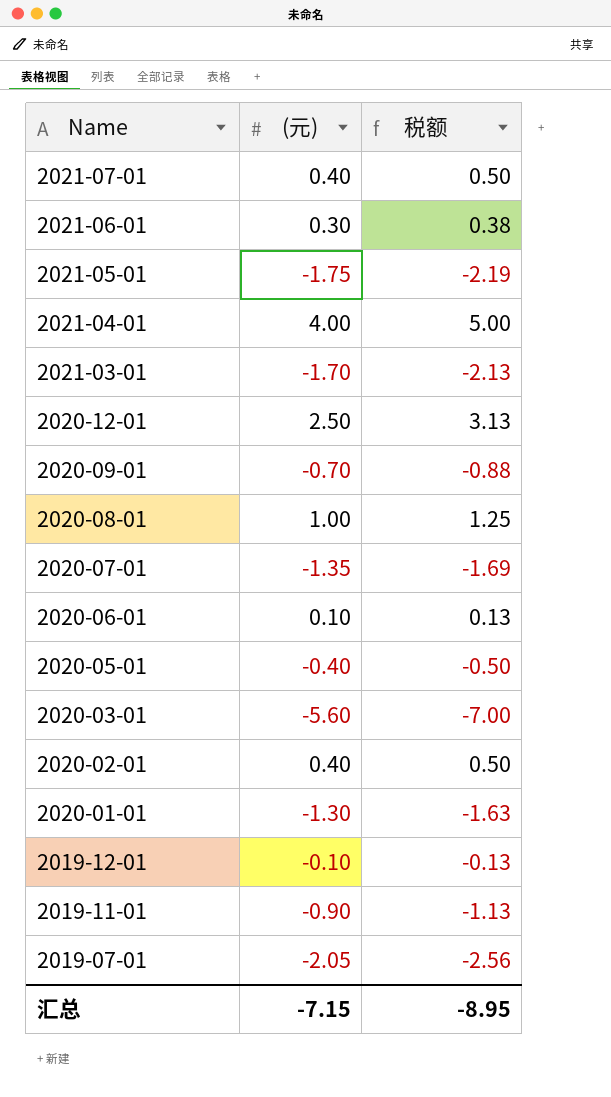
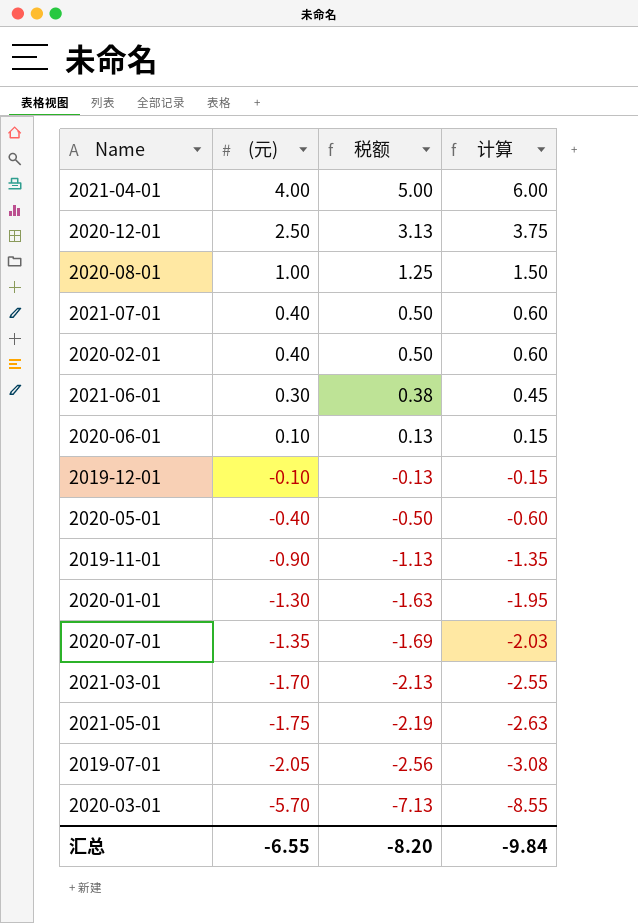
row order: Name descending -> (元) descending
column 计算 | formula: none -> [(元)] * 1.5
row 2020-09-01: -0.70 | -0.88 -> none
2020-03-01 | (元): -5.60 -> -5.70
2020-03-01 | 税额: -7.00 -> -7.13
汇总 | (元): -7.15 -> -6.55
汇总 | 税额: -8.95 -> -8.20

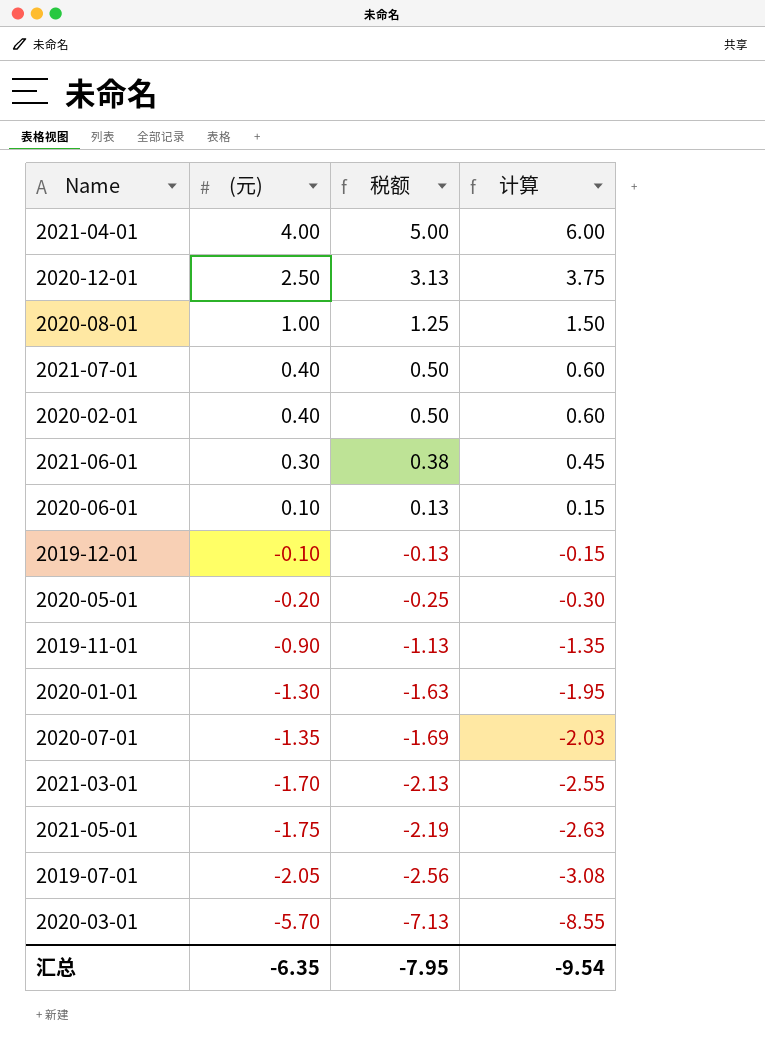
2020-05-01 | (元): -0.40 -> -0.20
2020-05-01 | 税额: -0.50 -> -0.25
2020-05-01 | 计算: -0.60 -> -0.30
汇总 | (元): -6.55 -> -6.35
汇总 | 税额: -8.20 -> -7.95
汇总 | 计算: -9.84 -> -9.54

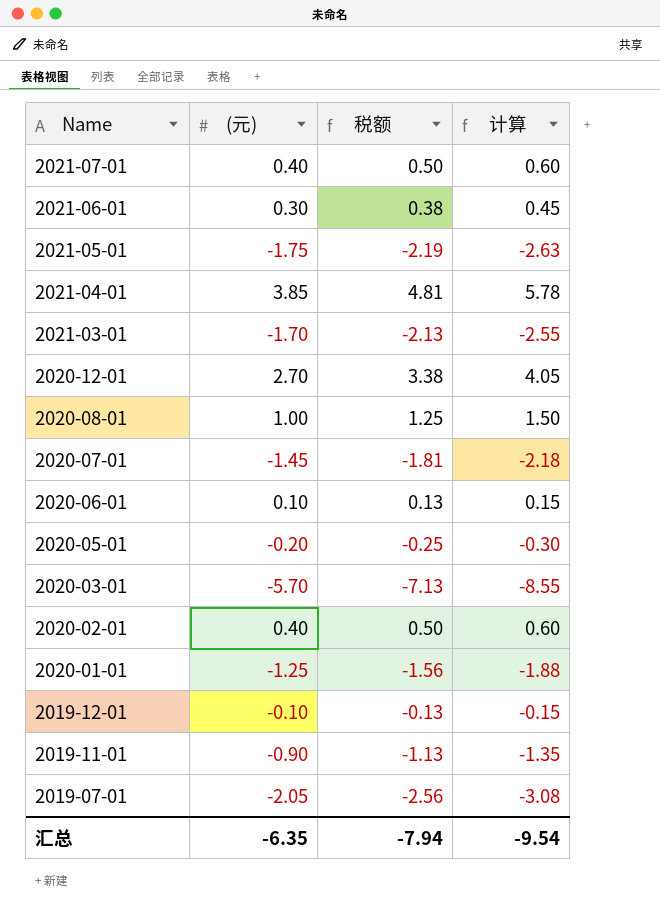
row order: (元) descending -> Name descending
2021-04-01 | (元): 4.00 -> 3.85
2021-04-01 | 税额: 5.00 -> 4.81
2021-04-01 | 计算: 6.00 -> 5.78
2020-12-01 | (元): 2.50 -> 2.70
2020-12-01 | 税额: 3.13 -> 3.38
2020-12-01 | 计算: 3.75 -> 4.05
2020-07-01 | (元): -1.35 -> -1.45
2020-07-01 | 税额: -1.69 -> -1.81
2020-07-01 | 计算: -2.03 -> -2.18
2020-01-01 | (元): -1.30 -> -1.25
2020-01-01 | 税额: -1.63 -> -1.56
2020-01-01 | 计算: -1.95 -> -1.88
汇总 | 税额: -7.95 -> -7.94

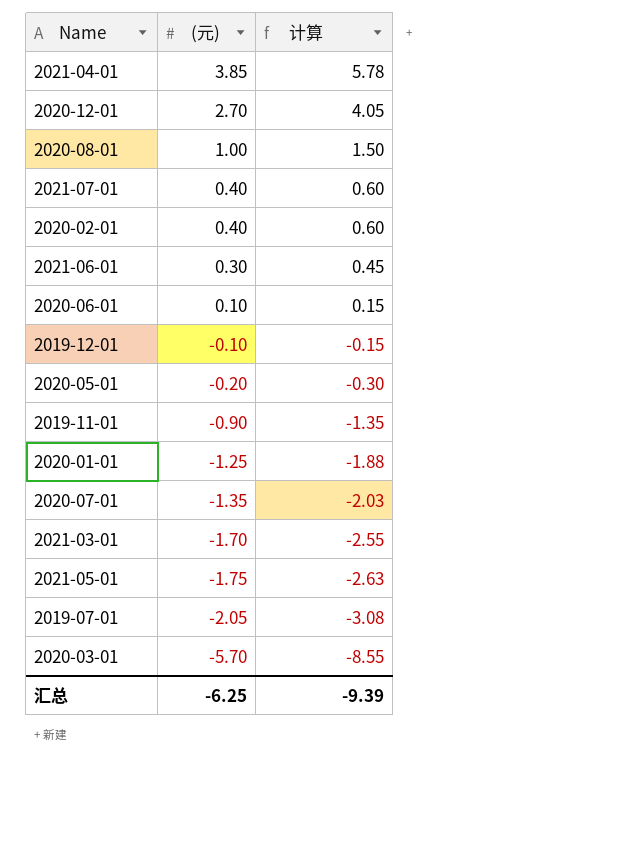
row order: Name descending -> (元) descending
column 税额 | formula: [(元)] * 1.25 -> none
2020-07-01 | (元): -1.45 -> -1.35
2020-07-01 | 计算: -2.18 -> -2.03
汇总 | (元): -6.35 -> -6.25
汇总 | 计算: -9.54 -> -9.39

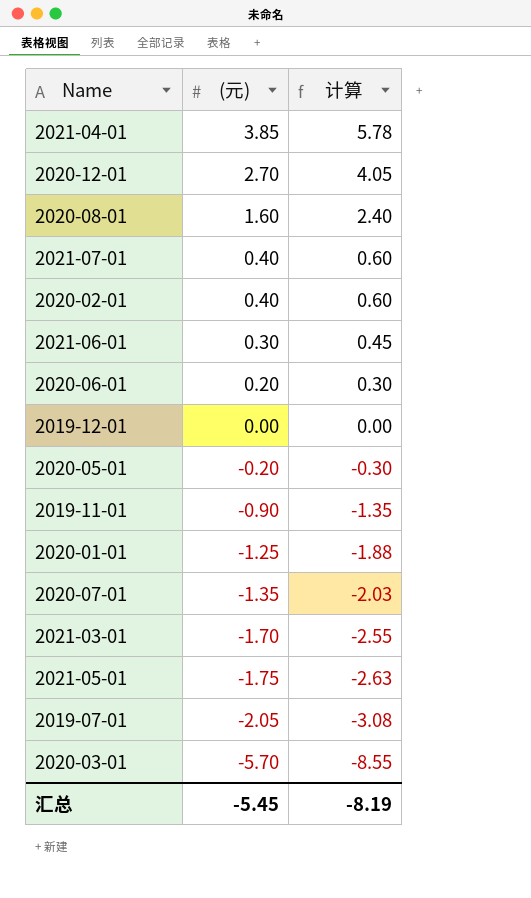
2020-08-01 | (元): 1.00 -> 1.60
2020-08-01 | 计算: 1.50 -> 2.40
2020-06-01 | (元): 0.10 -> 0.20
2020-06-01 | 计算: 0.15 -> 0.30
2019-12-01 | (元): -0.10 -> 0.00
2019-12-01 | 计算: -0.15 -> 0.00
汇总 | (元): -6.25 -> -5.45
汇总 | 计算: -9.39 -> -8.19

